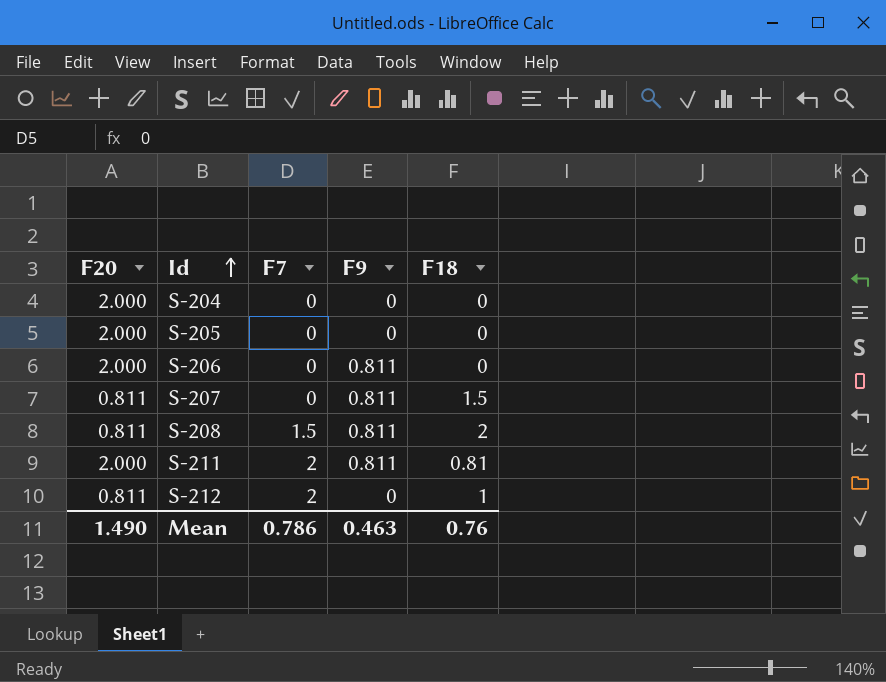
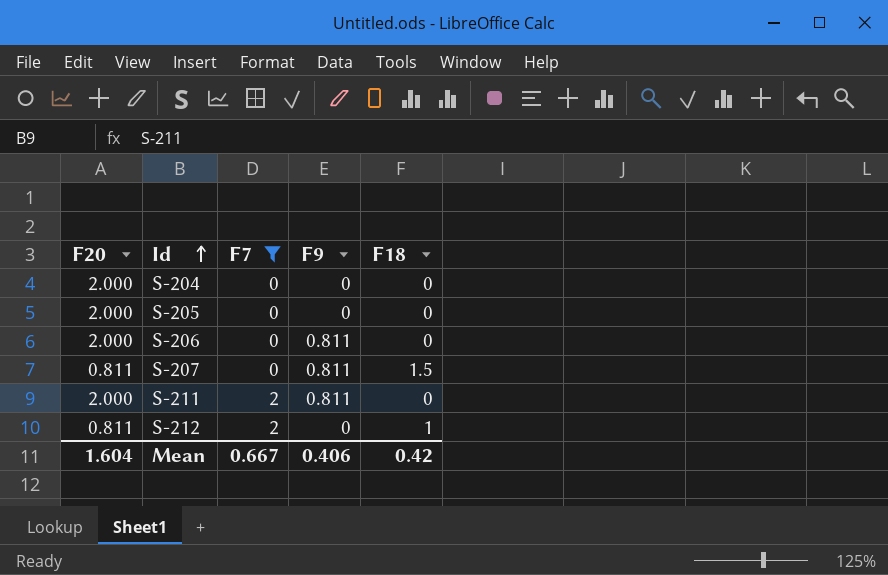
filter: none -> F7 != 1.5
S-211 | F18: 0.81 -> 0
Mean | F20: 1.490 -> 1.604
Mean | F7: 0.786 -> 0.667
Mean | F9: 0.463 -> 0.406
Mean | F18: 0.76 -> 0.42

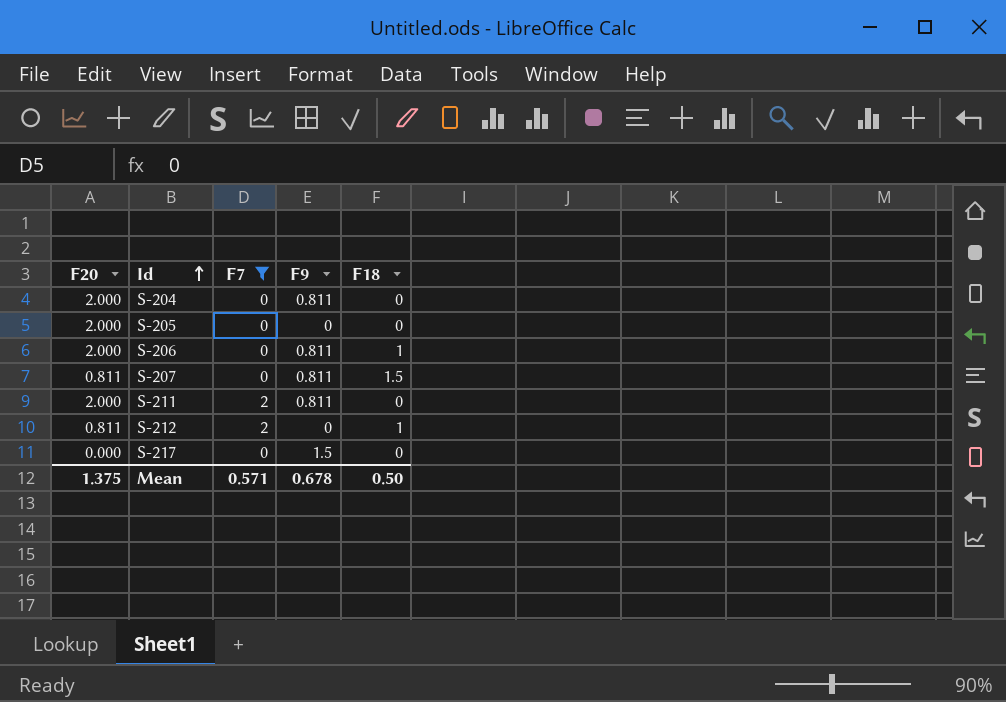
S-204 | F9: 0 -> 0.811
S-206 | F18: 0 -> 1
row S-217: none -> 0.000 | 0 | 1.5 | 0
Mean | F20: 1.604 -> 1.375
Mean | F7: 0.667 -> 0.571
Mean | F9: 0.406 -> 0.678
Mean | F18: 0.42 -> 0.50

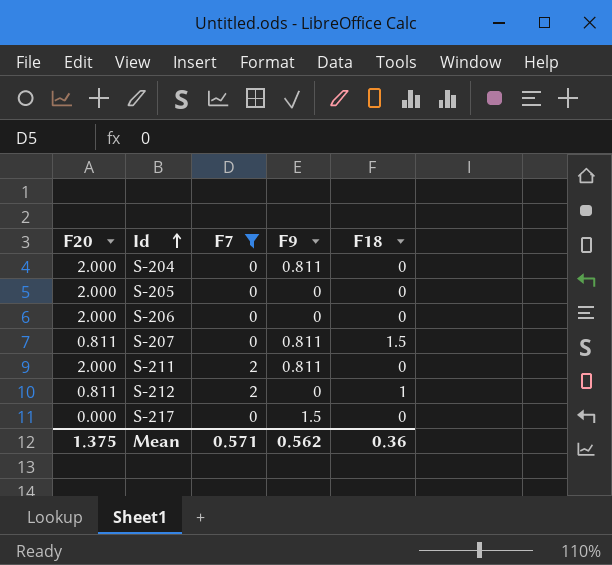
S-206 | F9: 0.811 -> 0
S-206 | F18: 1 -> 0
Mean | F9: 0.678 -> 0.562
Mean | F18: 0.50 -> 0.36

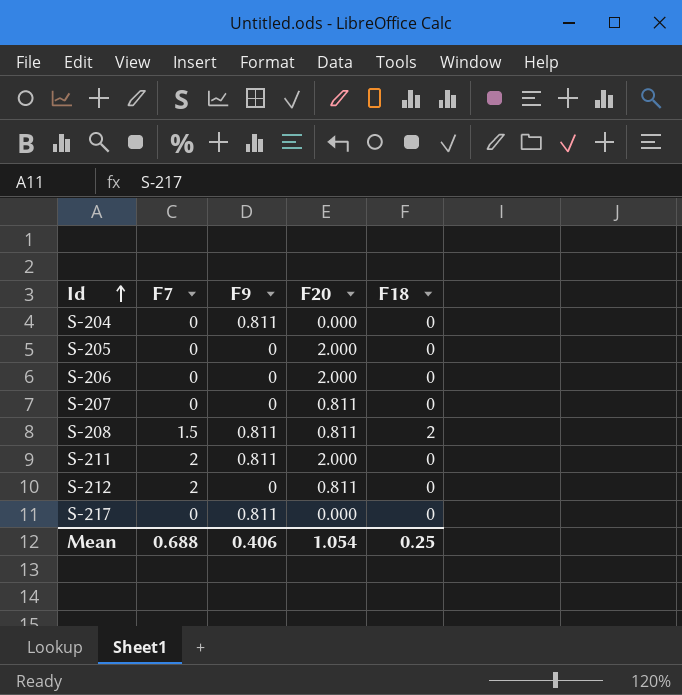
filter: F7 != 1.5 -> none
column F20 | position: 1 -> 4
S-204 | F20: 2.000 -> 0.000
S-207 | F9: 0.811 -> 0
S-207 | F18: 1.5 -> 0
S-212 | F18: 1 -> 0
S-217 | F9: 1.5 -> 0.811
Mean | F7: 0.571 -> 0.688
Mean | F9: 0.562 -> 0.406
Mean | F20: 1.375 -> 1.054
Mean | F18: 0.36 -> 0.25

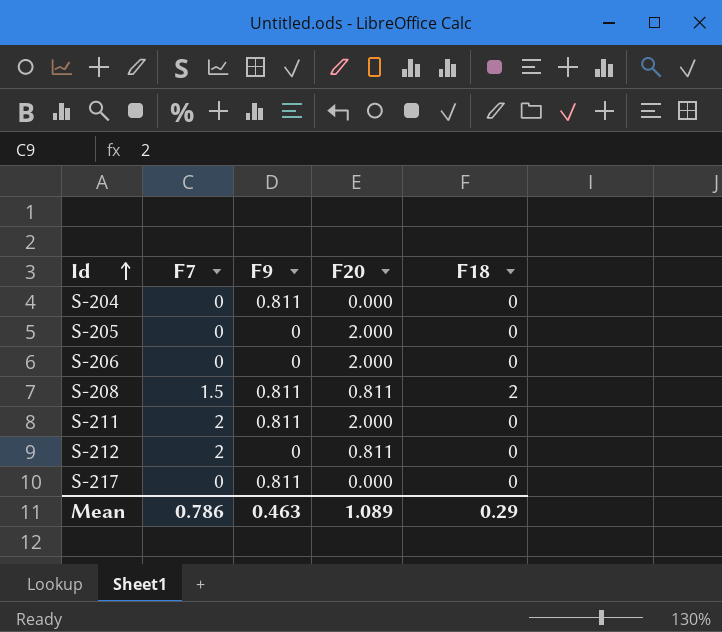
row S-207: 0 | 0 | 0.811 | 0 -> none
Mean | F7: 0.688 -> 0.786
Mean | F9: 0.406 -> 0.463
Mean | F20: 1.054 -> 1.089
Mean | F18: 0.25 -> 0.29

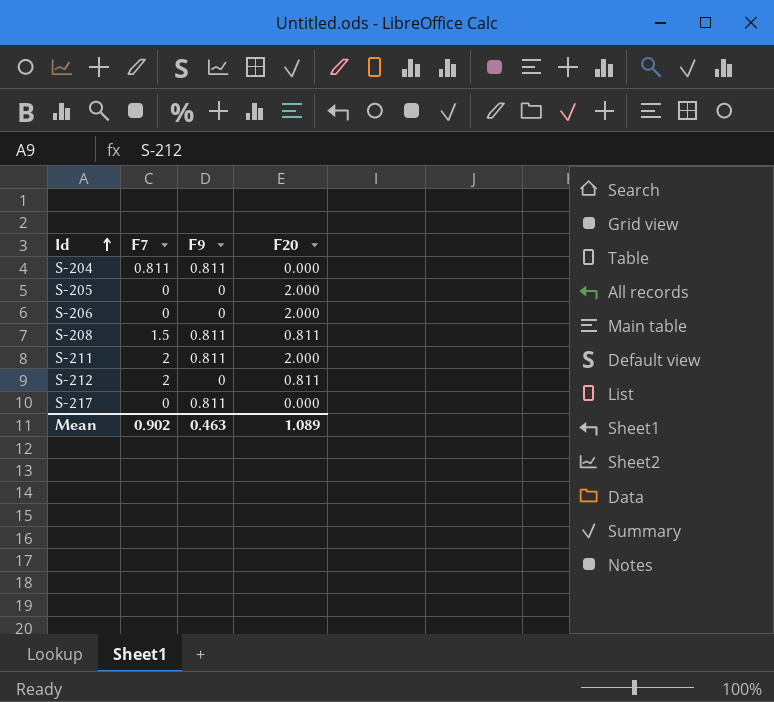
column F18 | position: 5 -> none
S-204 | F7: 0 -> 0.811
Mean | F7: 0.786 -> 0.902

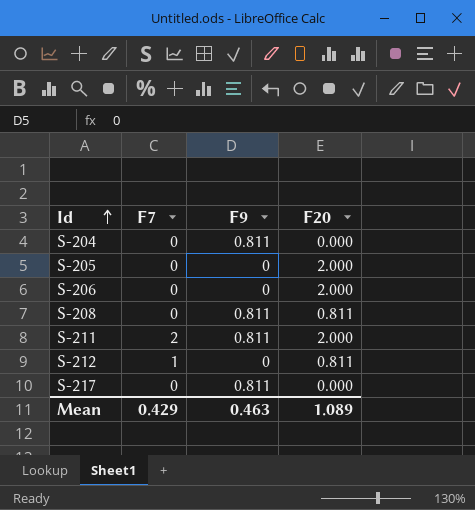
S-204 | F7: 0.811 -> 0
S-208 | F7: 1.5 -> 0
S-212 | F7: 2 -> 1
Mean | F7: 0.902 -> 0.429

